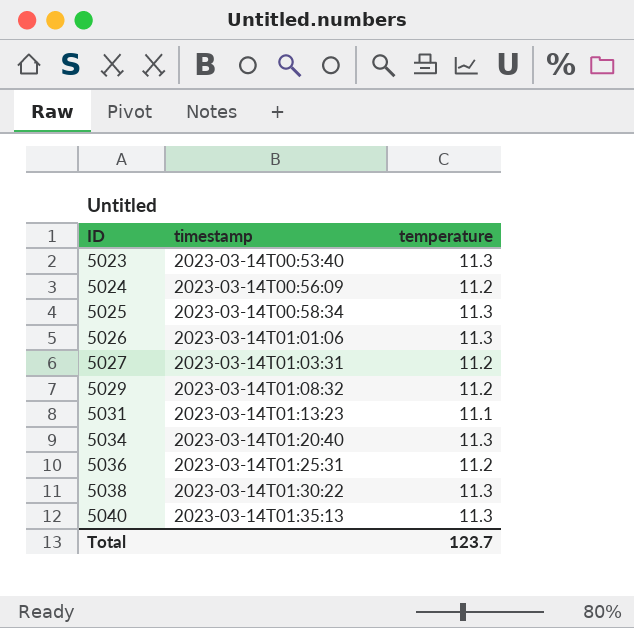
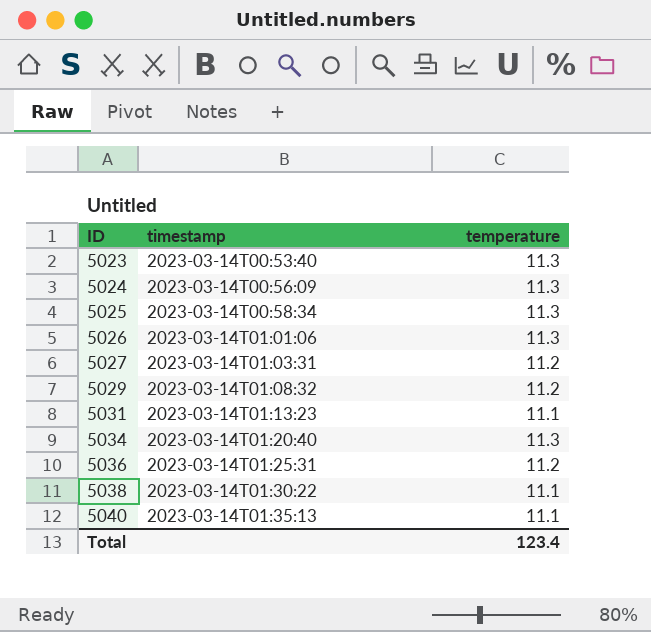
5024 | temperature: 11.2 -> 11.3
5038 | temperature: 11.3 -> 11.1
5040 | temperature: 11.3 -> 11.1
Total | temperature: 123.7 -> 123.4

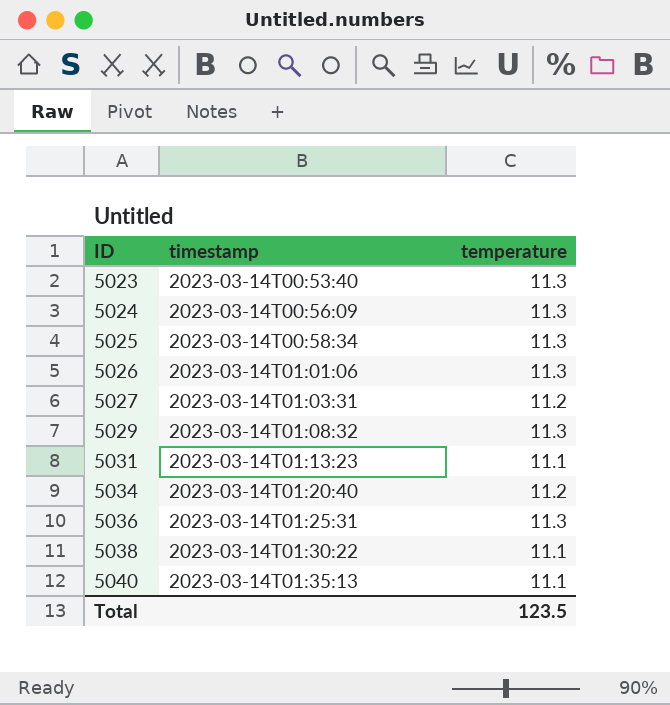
5029 | temperature: 11.2 -> 11.3
5034 | temperature: 11.3 -> 11.2
5036 | temperature: 11.2 -> 11.3
Total | temperature: 123.4 -> 123.5

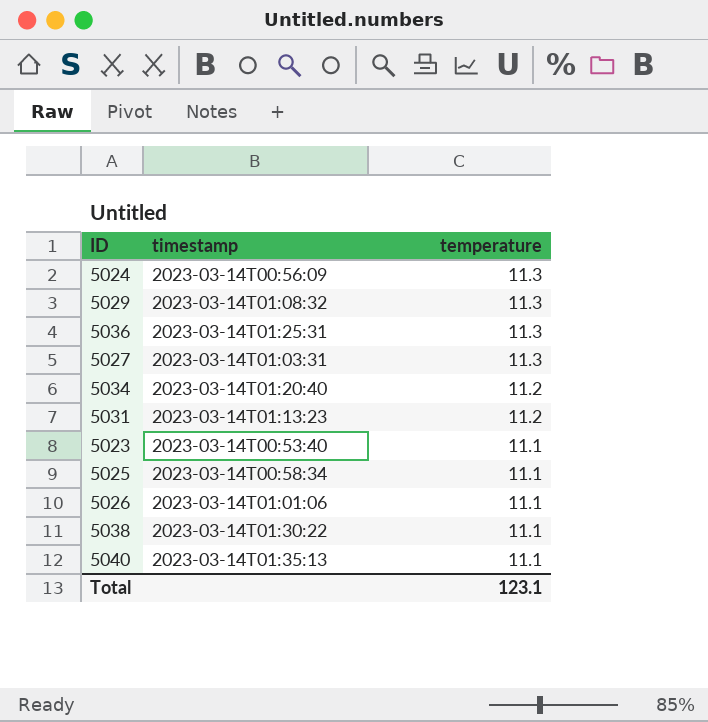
row order: ID ascending -> temperature descending
5027 | temperature: 11.2 -> 11.3
5031 | temperature: 11.1 -> 11.2
5023 | temperature: 11.3 -> 11.1
5025 | temperature: 11.3 -> 11.1
5026 | temperature: 11.3 -> 11.1
Total | temperature: 123.5 -> 123.1

